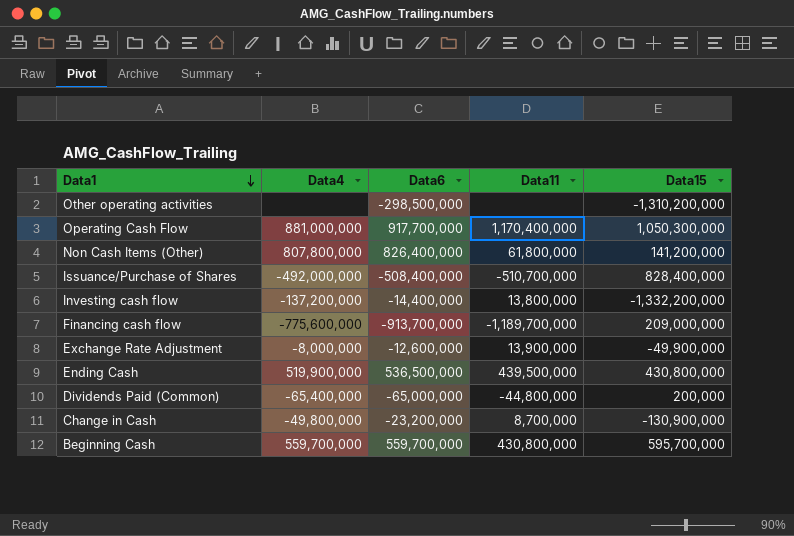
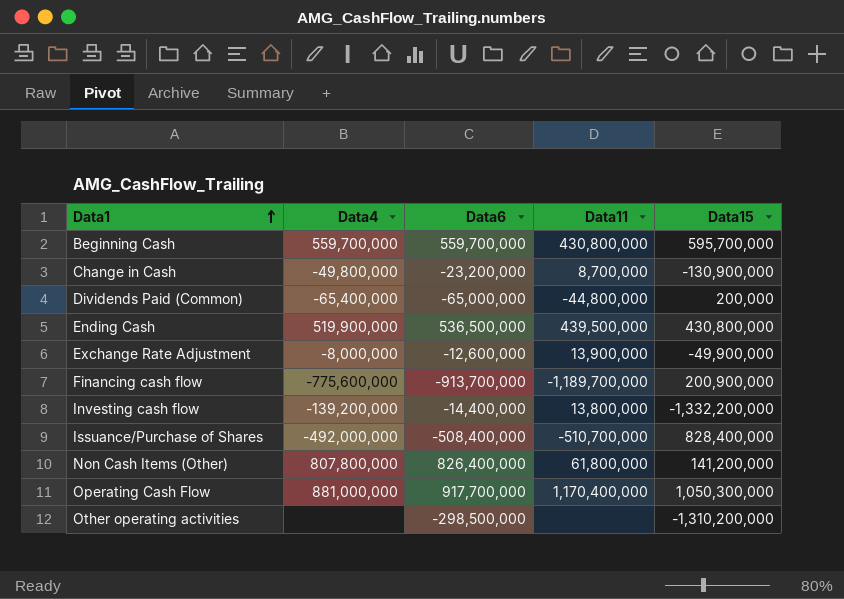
row order: Data1 descending -> Data1 ascending
Financing cash flow | Data15: 209,000,000 -> 200,900,000
Investing cash flow | Data4: -137,200,000 -> -139,200,000

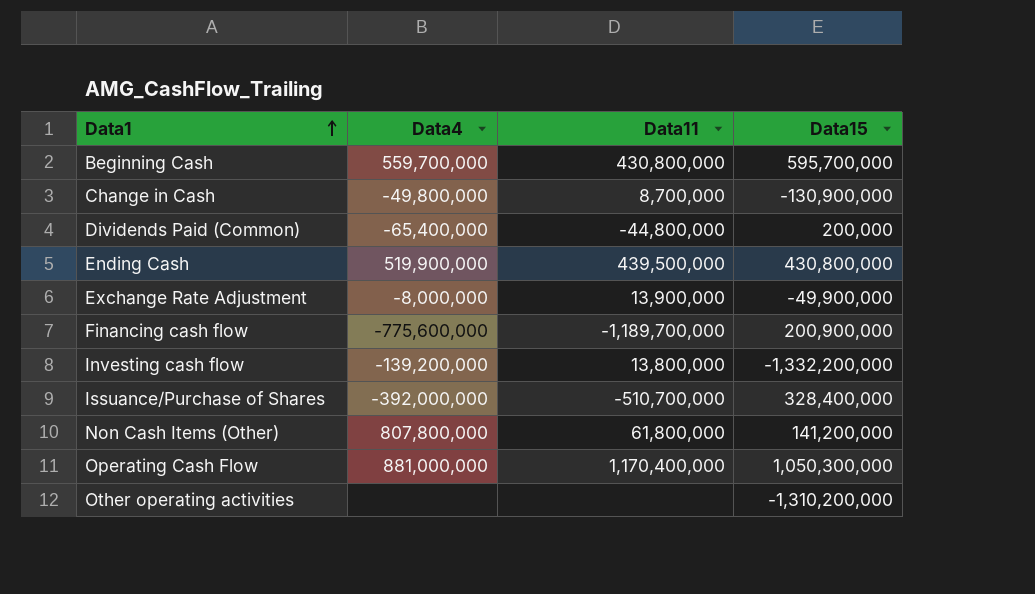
column Data6 | position: 3 -> none
Issuance/Purchase of Shares | Data4: -492,000,000 -> -392,000,000
Issuance/Purchase of Shares | Data15: 828,400,000 -> 328,400,000

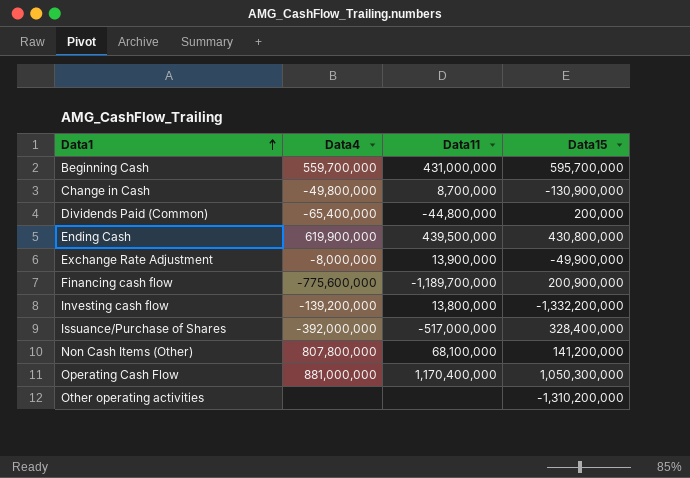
Beginning Cash | Data11: 430,800,000 -> 431,000,000
Ending Cash | Data4: 519,900,000 -> 619,900,000
Issuance/Purchase of Shares | Data11: -510,700,000 -> -517,000,000
Non Cash Items (Other) | Data11: 61,800,000 -> 68,100,000

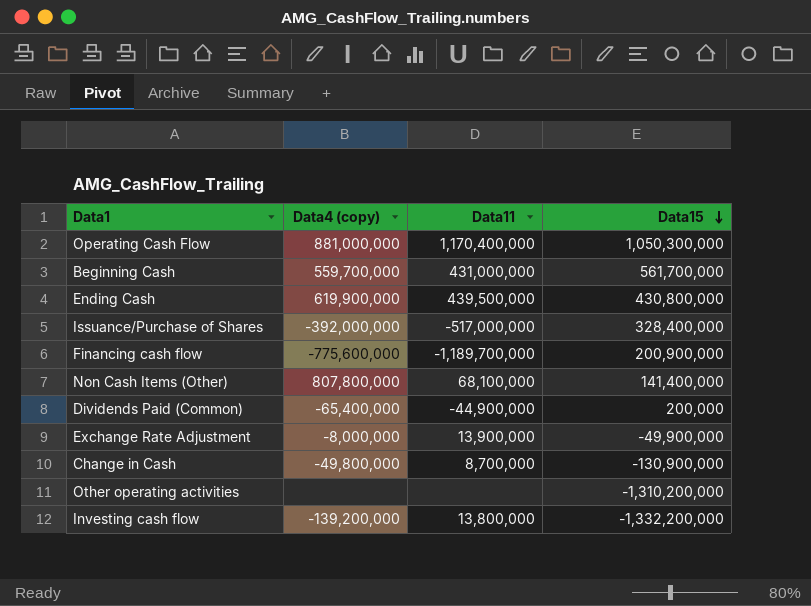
row order: Data1 ascending -> Data15 descending
column name: Data4 -> Data4 (copy)
Beginning Cash | Data15: 595,700,000 -> 561,700,000
Non Cash Items (Other) | Data15: 141,200,000 -> 141,400,000
Dividends Paid (Common) | Data11: -44,800,000 -> -44,900,000

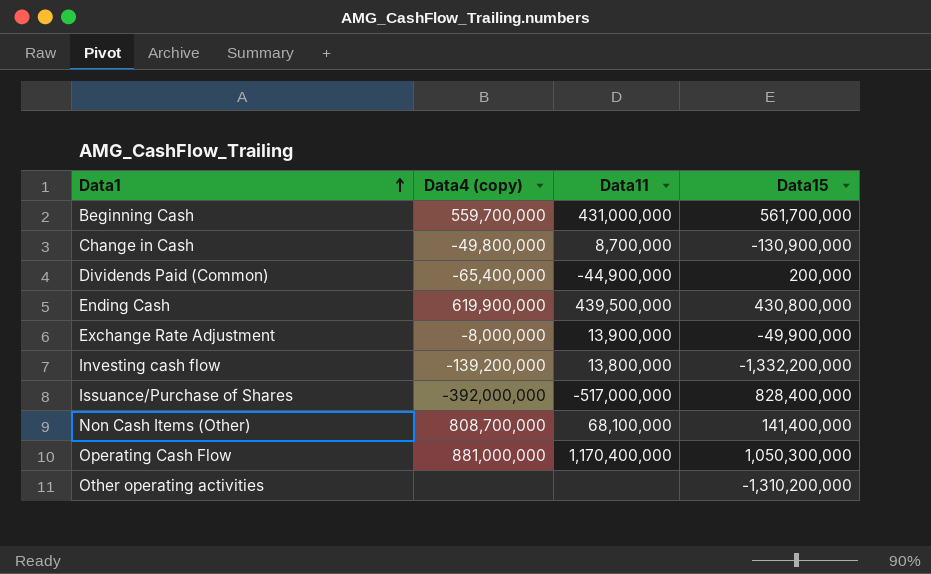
row order: Data15 descending -> Data1 ascending
row Financing cash flow: -775,600,000 | -1,189,700,000 | 200,900,000 -> none
Issuance/Purchase of Shares | Data15: 328,400,000 -> 828,400,000
Non Cash Items (Other) | Data4 (copy): 807,800,000 -> 808,700,000

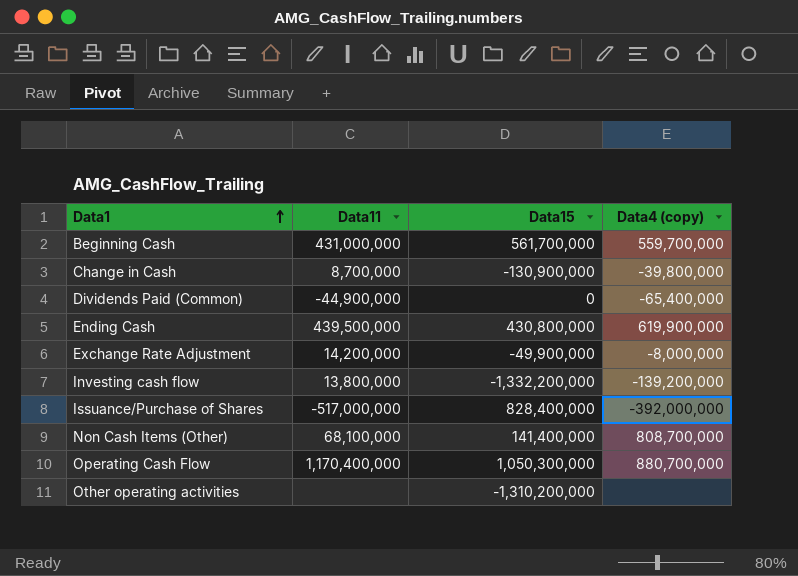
column Data4 (copy) | position: 2 -> 4
Change in Cash | Data4 (copy): -49,800,000 -> -39,800,000
Dividends Paid (Common) | Data15: 200,000 -> 0
Exchange Rate Adjustment | Data11: 13,900,000 -> 14,200,000
Operating Cash Flow | Data4 (copy): 881,000,000 -> 880,700,000

